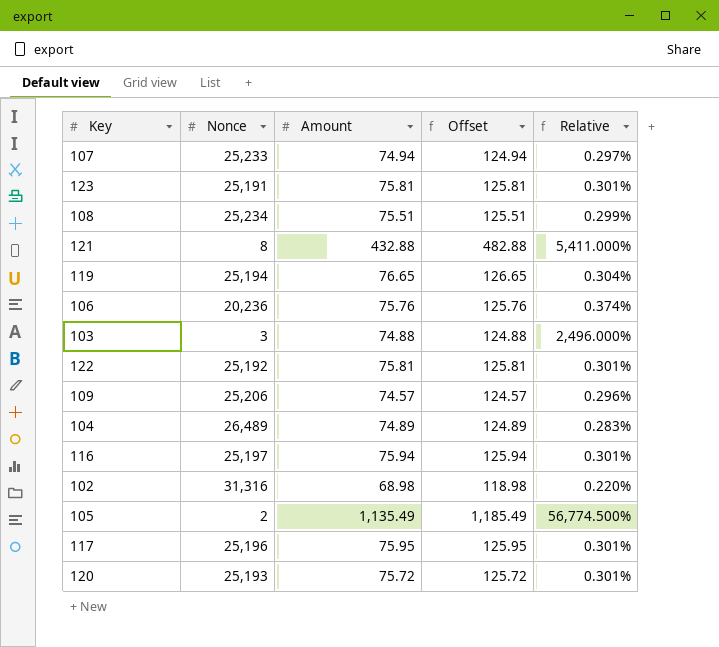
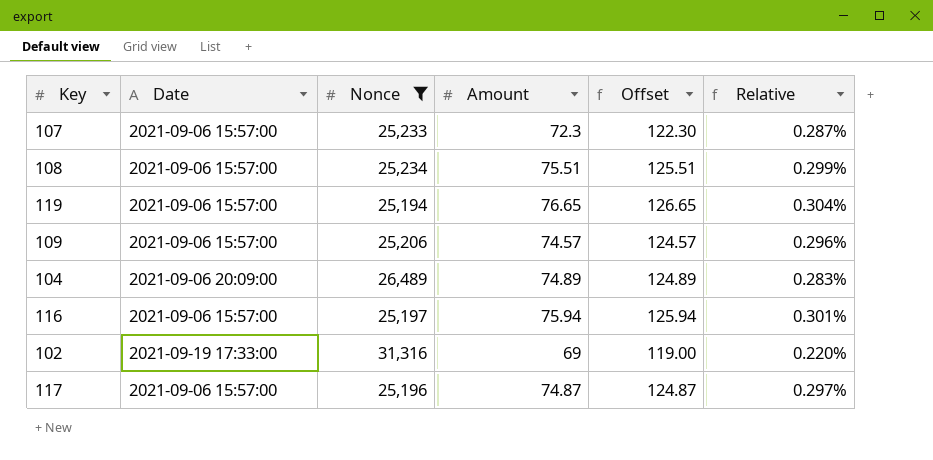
filter: none -> Nonce >= 25,194
column Date | position: none -> 2
107 | Amount: 74.94 -> 72.3
107 | Offset: 124.94 -> 122.30
107 | Relative: 0.297% -> 0.287%
102 | Amount: 68.98 -> 69
102 | Offset: 118.98 -> 119.00
117 | Amount: 75.95 -> 74.87
117 | Offset: 125.95 -> 124.87
117 | Relative: 0.301% -> 0.297%

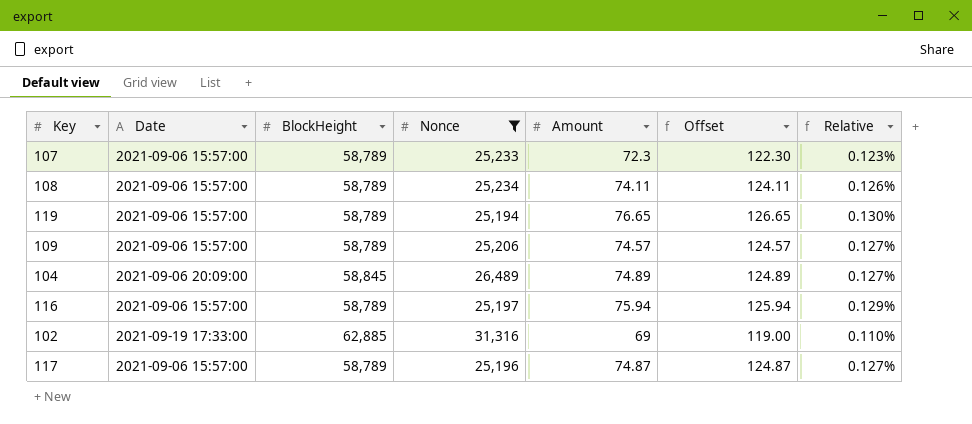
column BlockHeight | position: none -> 3
column Relative | formula: [Amount] / [Nonce] -> [Amount] / [BlockHeight]
108 | Amount: 75.51 -> 74.11
108 | Offset: 125.51 -> 124.11

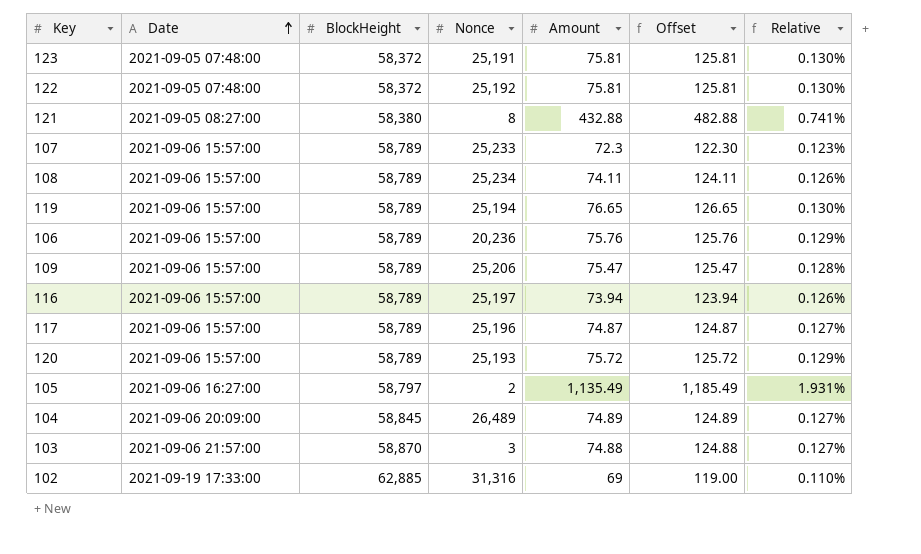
filter: Nonce >= 25,194 -> none
row order: none -> Date ascending
109 | Amount: 74.57 -> 75.47
109 | Offset: 124.57 -> 125.47
109 | Relative: 0.127% -> 0.128%
116 | Amount: 75.94 -> 73.94
116 | Offset: 125.94 -> 123.94
116 | Relative: 0.129% -> 0.126%

